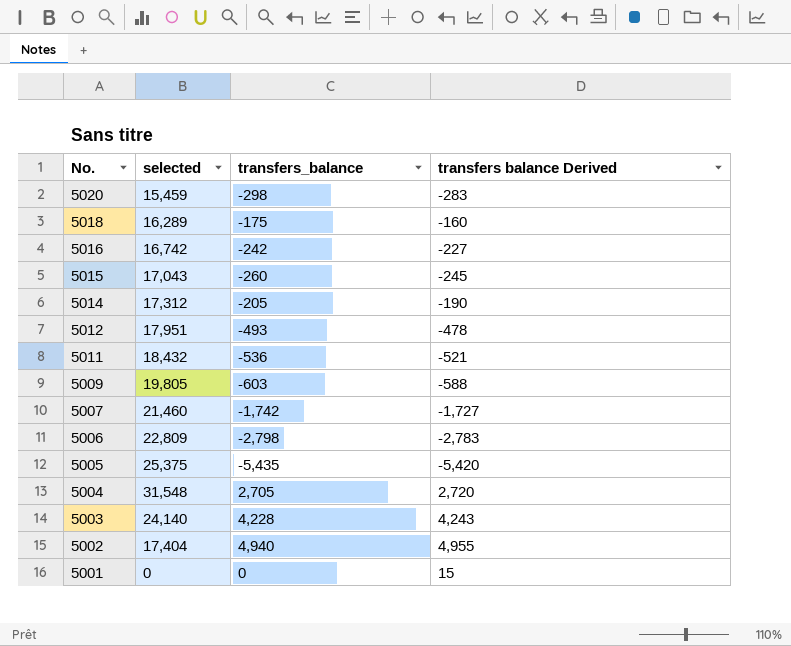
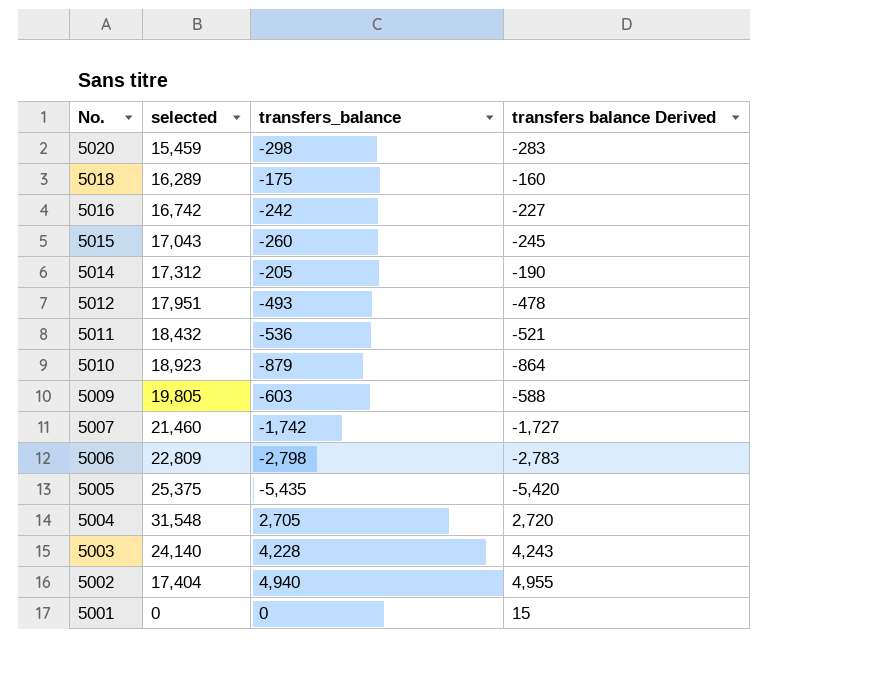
row 5010: none -> 18,923 | -879 | -864

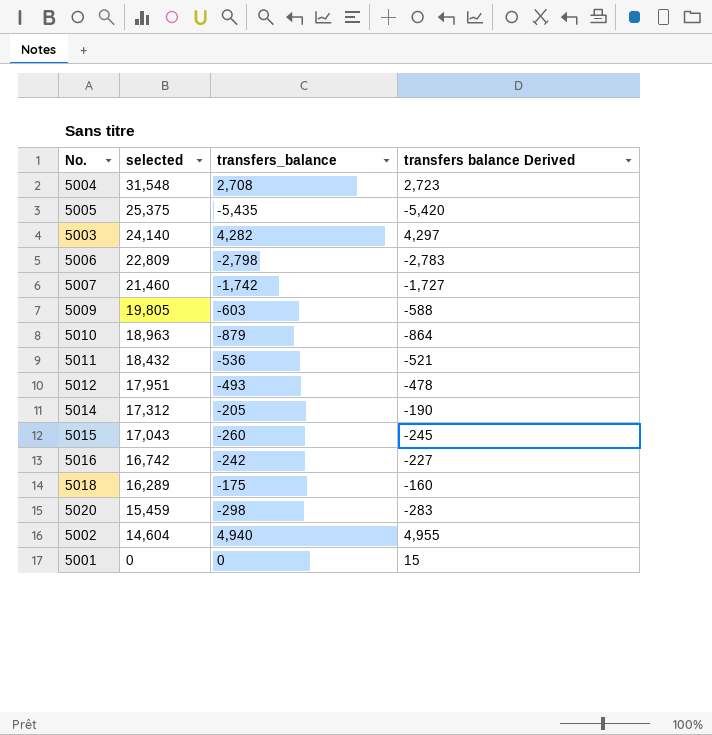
row order: No. descending -> selected descending
5004 | transfers_balance: 2,705 -> 2,708
5004 | transfers balance Derived: 2,720 -> 2,723
5003 | transfers_balance: 4,228 -> 4,282
5003 | transfers balance Derived: 4,243 -> 4,297
5010 | selected: 18,923 -> 18,963
5002 | selected: 17,404 -> 14,604

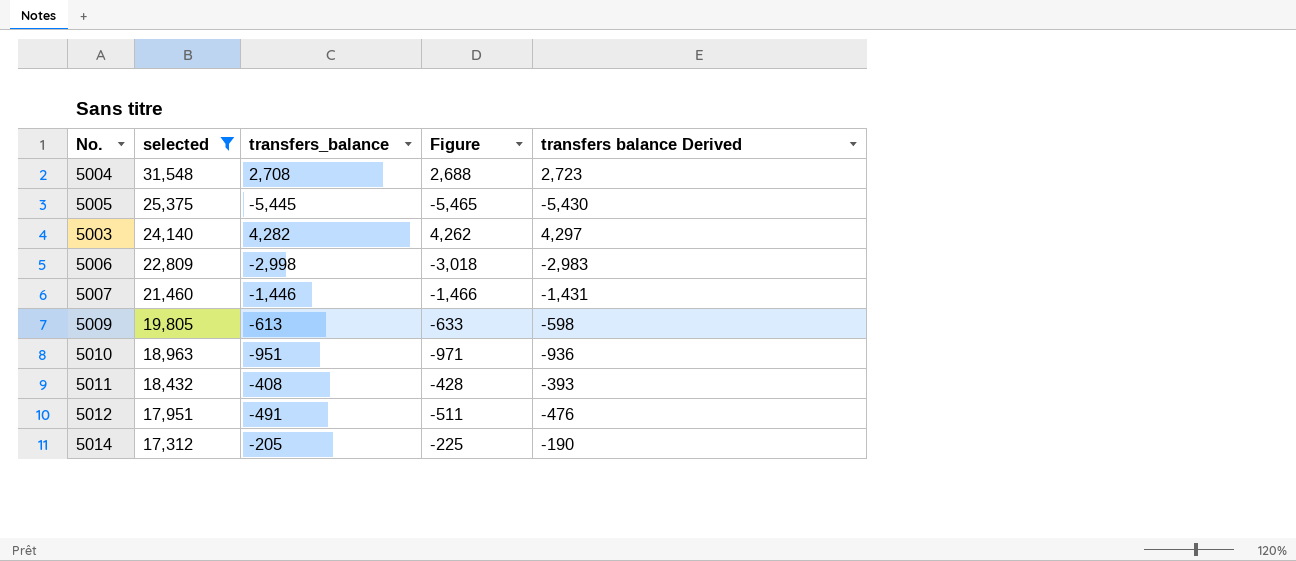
filter: none -> selected >= 17,312
column Figure | formula: none -> [transfers_balance] - 20
5005 | transfers_balance: -5,435 -> -5,445
5005 | transfers balance Derived: -5,420 -> -5,430
5006 | transfers_balance: -2,798 -> -2,998
5006 | transfers balance Derived: -2,783 -> -2,983
5007 | transfers_balance: -1,742 -> -1,446
5007 | transfers balance Derived: -1,727 -> -1,431
5009 | transfers_balance: -603 -> -613
5009 | transfers balance Derived: -588 -> -598
5010 | transfers_balance: -879 -> -951
5010 | transfers balance Derived: -864 -> -936
5011 | transfers_balance: -536 -> -408
5011 | transfers balance Derived: -521 -> -393
5012 | transfers_balance: -493 -> -491
5012 | transfers balance Derived: -478 -> -476

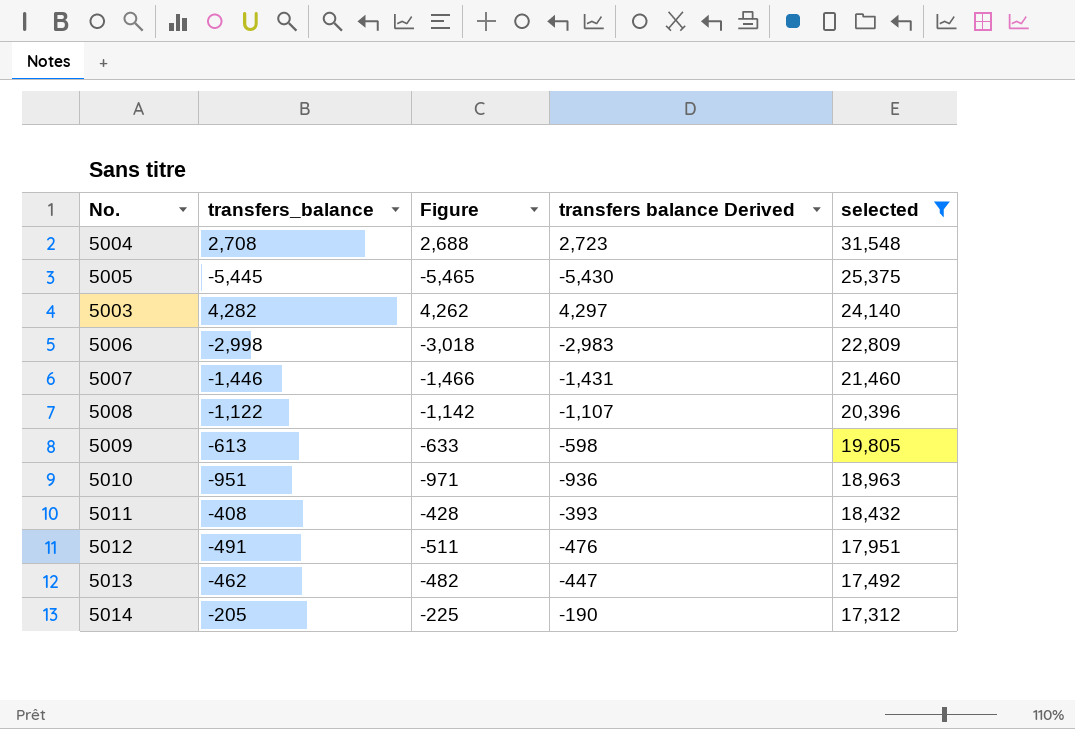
column selected | position: 2 -> 5
row 5008: none -> -1,122 | -1,142 | -1,107 | 20,396
row 5013: none -> -462 | -482 | -447 | 17,492

